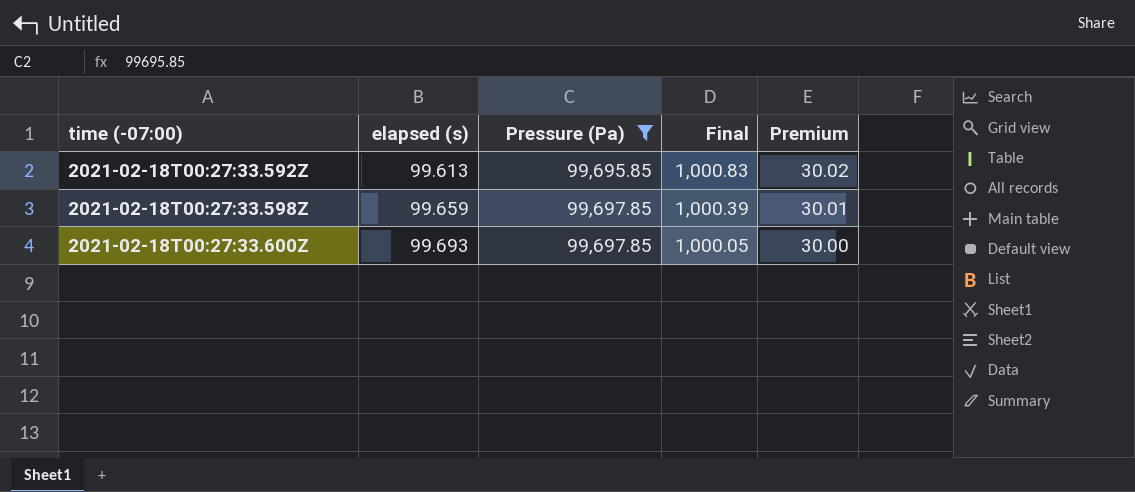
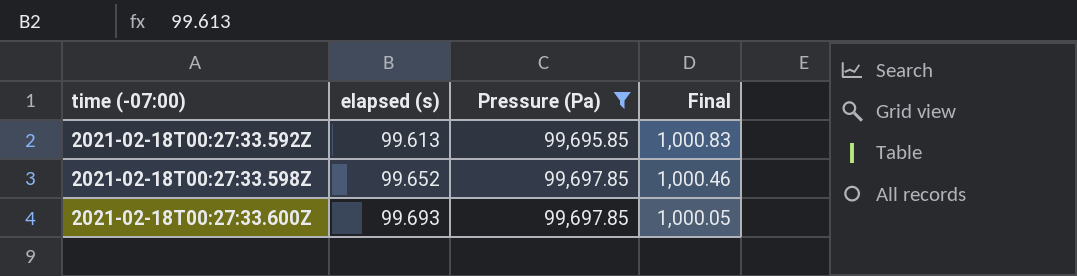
column Premium | formula: [Final] * 0.03 -> none
2021-02-18T00:27:33.598Z | elapsed (s): 99.659 -> 99.652
2021-02-18T00:27:33.598Z | Final: 1,000.39 -> 1,000.46

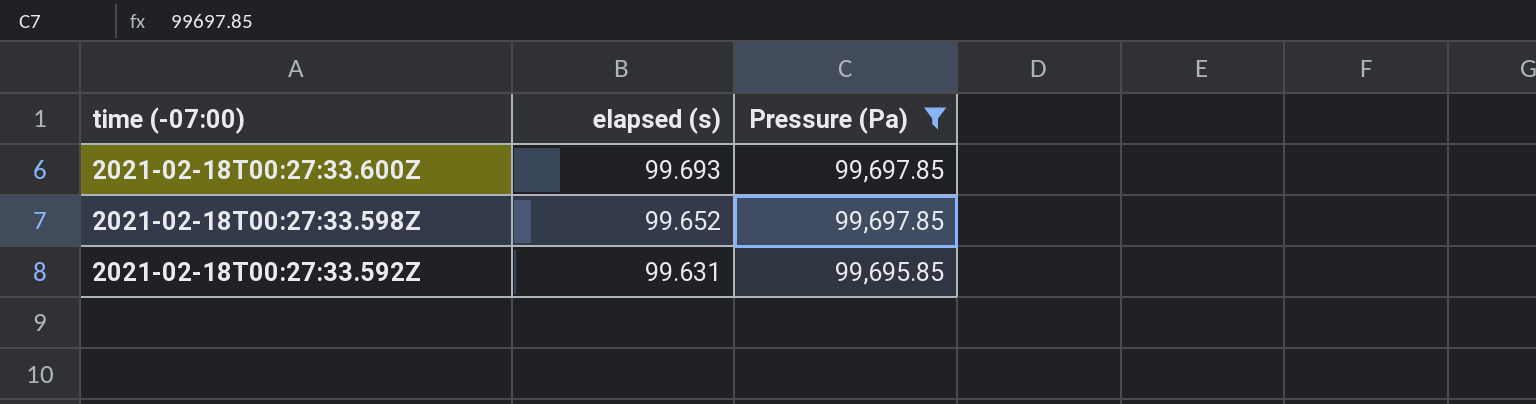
row order: time (-07:00) ascending -> time (-07:00) descending
column Final | formula: [Pressure (Pa)] / [elapsed (s)] -> none
2021-02-18T00:27:33.592Z | elapsed (s): 99.613 -> 99.631

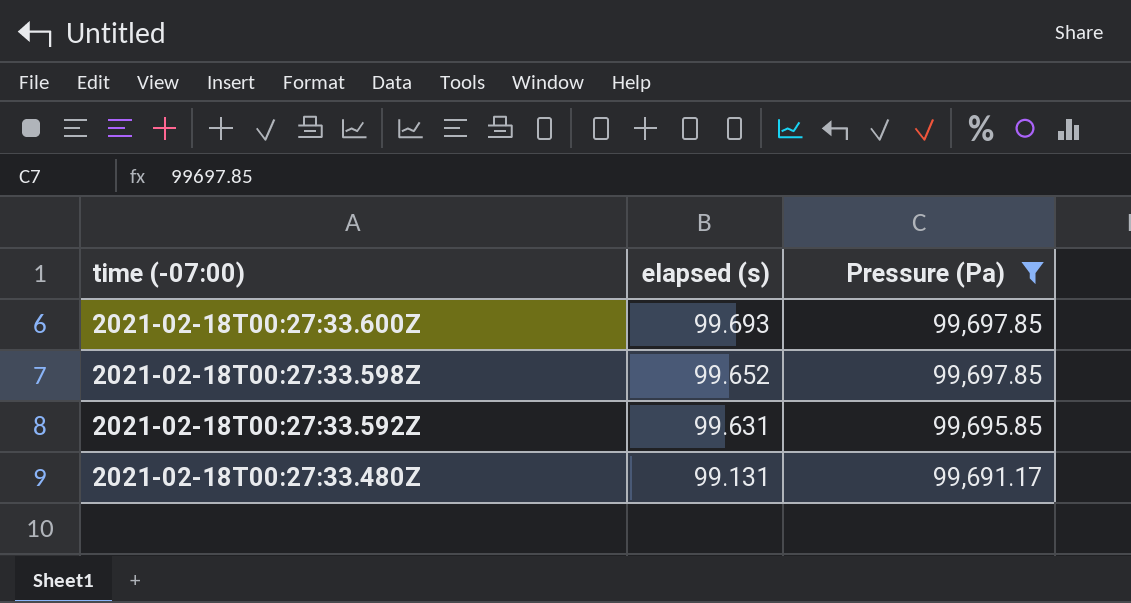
row 2021-02-18T00:27:33.480Z: none -> 99.131 | 99,691.17

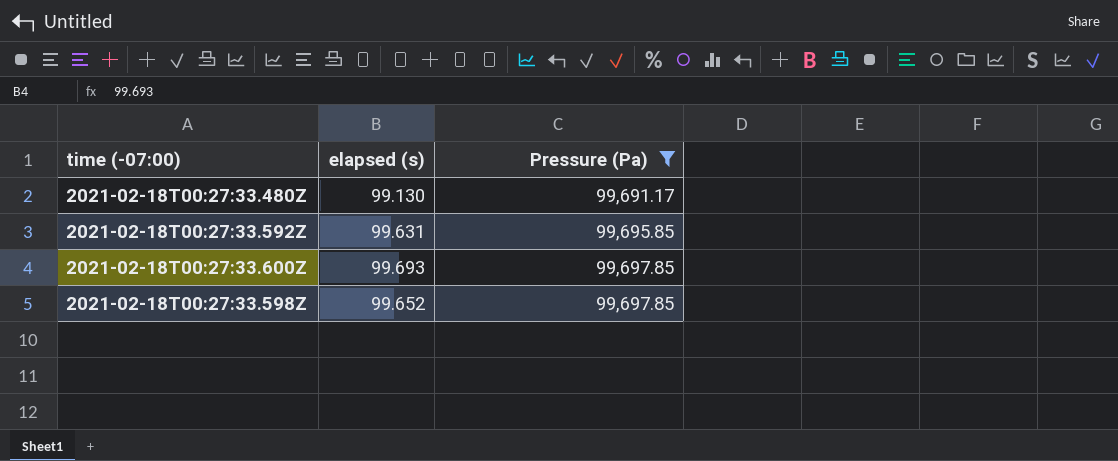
row order: time (-07:00) descending -> Pressure (Pa) ascending
2021-02-18T00:27:33.480Z | elapsed (s): 99.131 -> 99.130

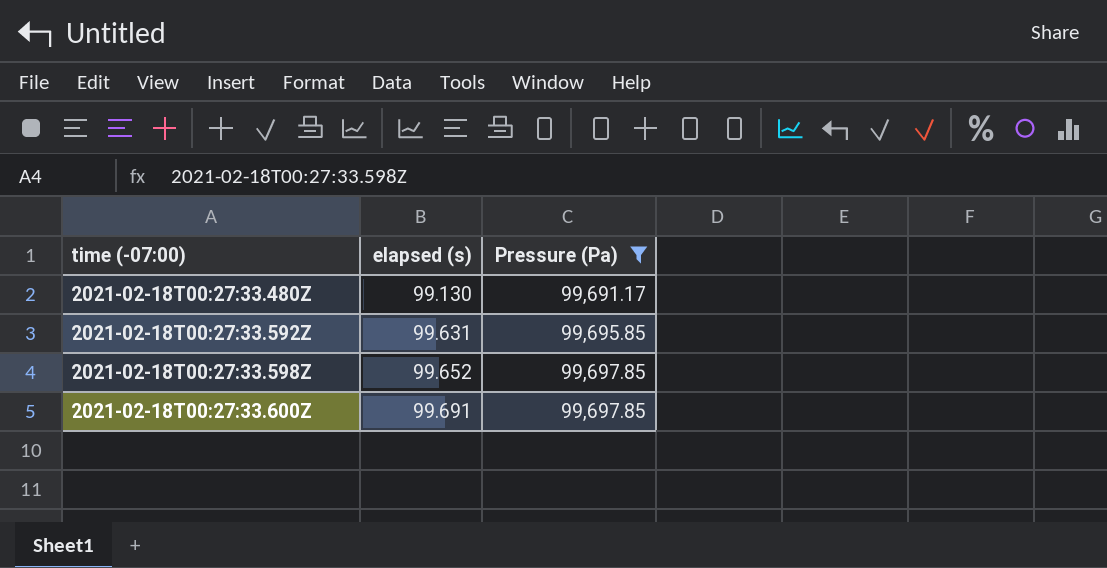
row order: Pressure (Pa) ascending -> time (-07:00) ascending
2021-02-18T00:27:33.600Z | elapsed (s): 99.693 -> 99.691

